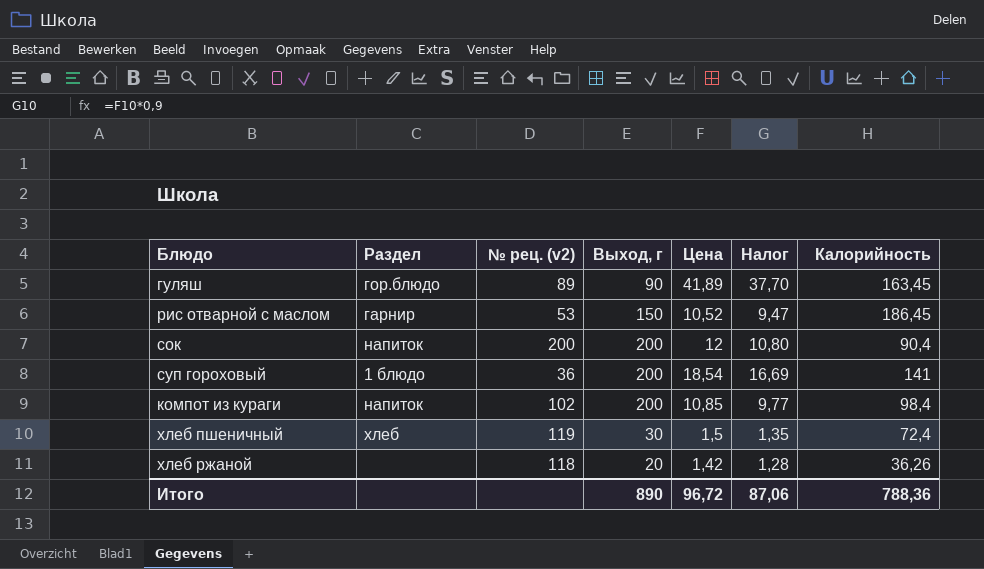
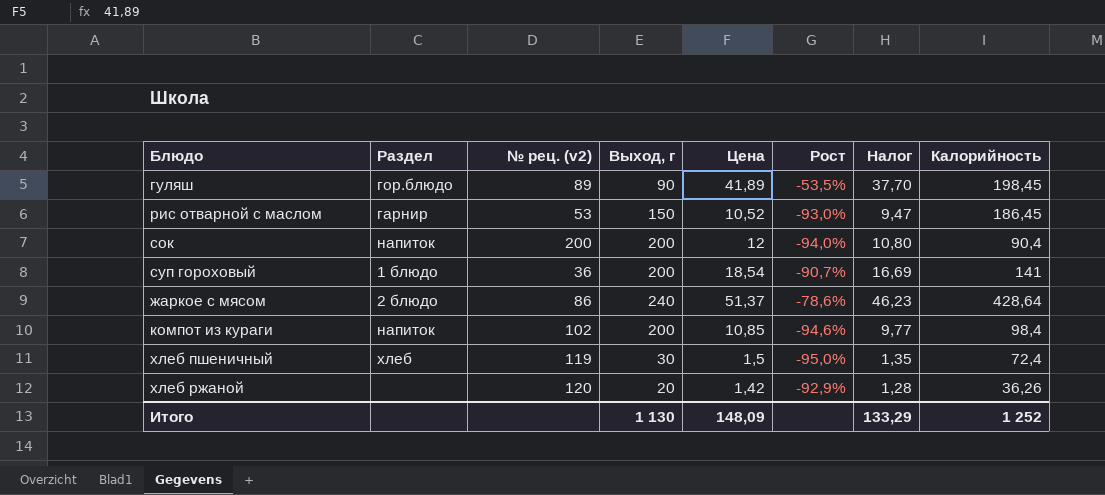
column Рост | formula: none -> ([Цена] - [Выход, г]) / [Выход, г]
гуляш | Калорийность: 163,45 -> 198,45
row жаркое с мясом: none -> 2 блюдо | 86 | 240 | 51,37 | -78,6% | 46,23 | 428,64
хлеб ржаной | № рец. (v2): 118 -> 120
Итого | Выход, г: 890 -> 1 130
Итого | Цена: 96,72 -> 148,09
Итого | Налог: 87,06 -> 133,29
Итого | Калорийность: 788,36 -> 1 252

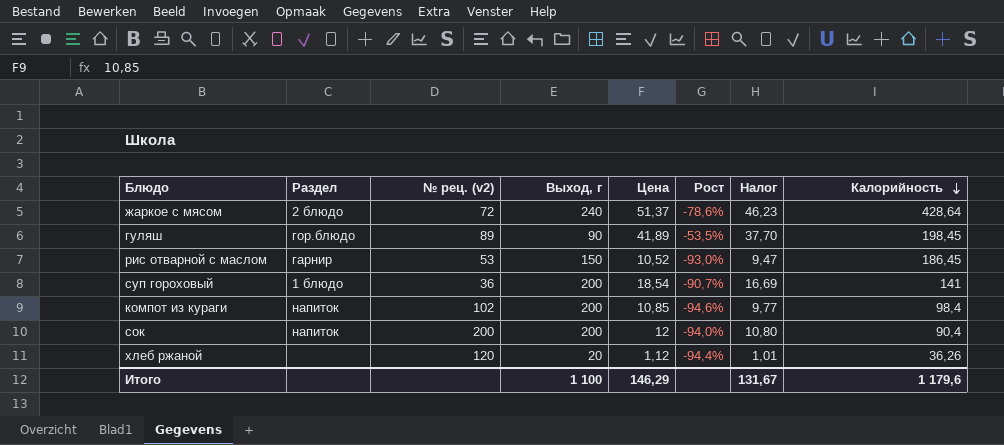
row order: none -> Калорийность descending
row хлеб пшеничный: хлеб | 119 | 30 | 1,5 | -95,0% | 1,35 | 72,4 -> none
жаркое с мясом | № рец. (v2): 86 -> 72
хлеб ржаной | Цена: 1,42 -> 1,12
хлеб ржаной | Рост: -92,9% -> -94,4%
хлеб ржаной | Налог: 1,28 -> 1,01
Итого | Выход, г: 1 130 -> 1 100
Итого | Цена: 148,09 -> 146,29
Итого | Налог: 133,29 -> 131,67
Итого | Калорийность: 1 252 -> 1 179,6

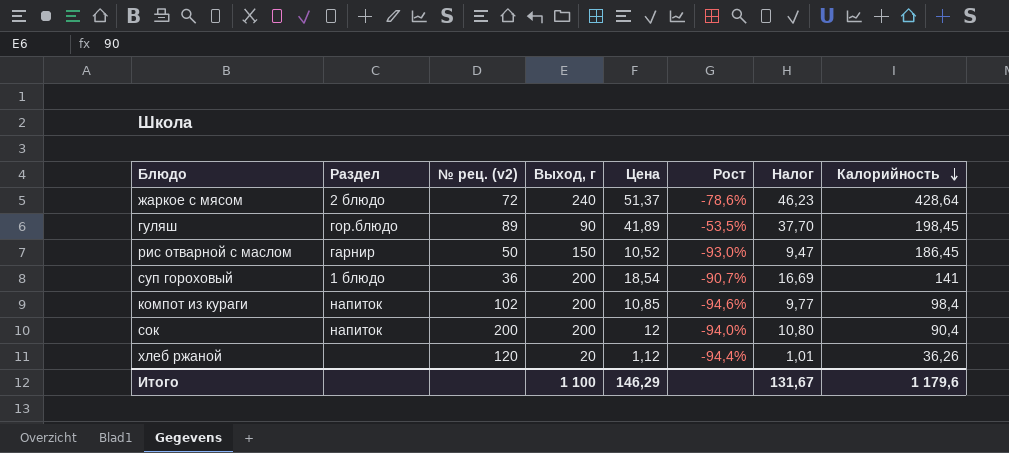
рис отварной с маслом | № рец. (v2): 53 -> 50

